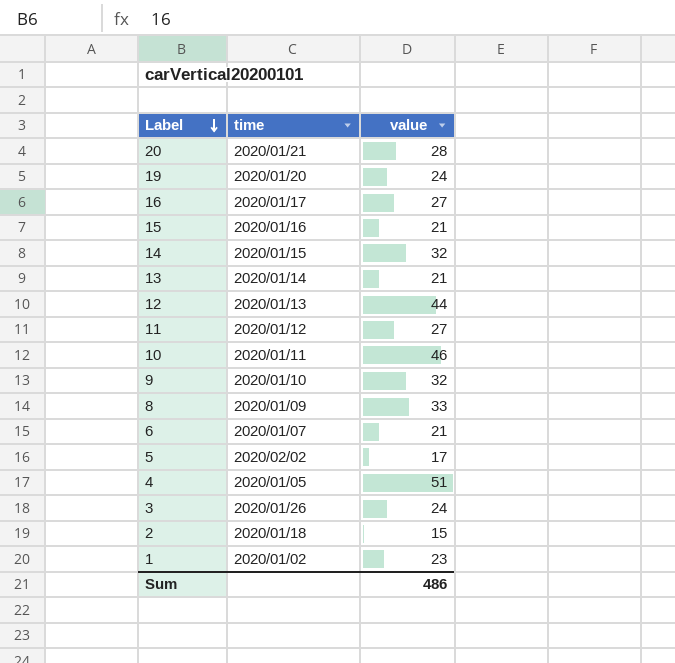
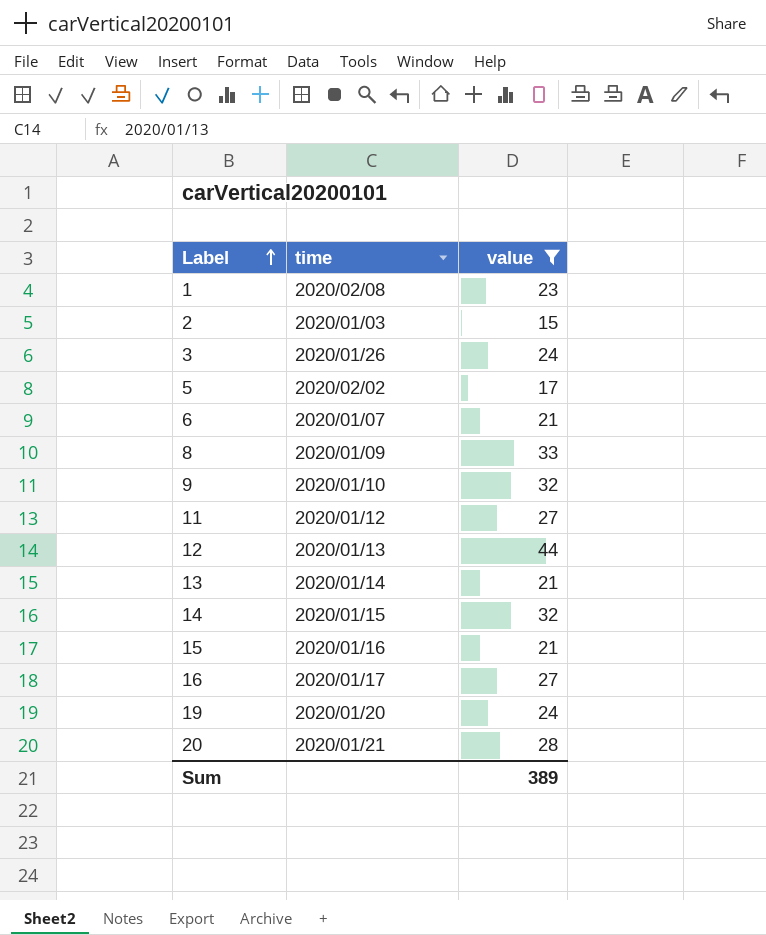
filter: none -> value <= 44
row order: Label descending -> Label ascending
1 | time: 2020/01/02 -> 2020/02/08
2 | time: 2020/01/18 -> 2020/01/03
Sum | value: 486 -> 389

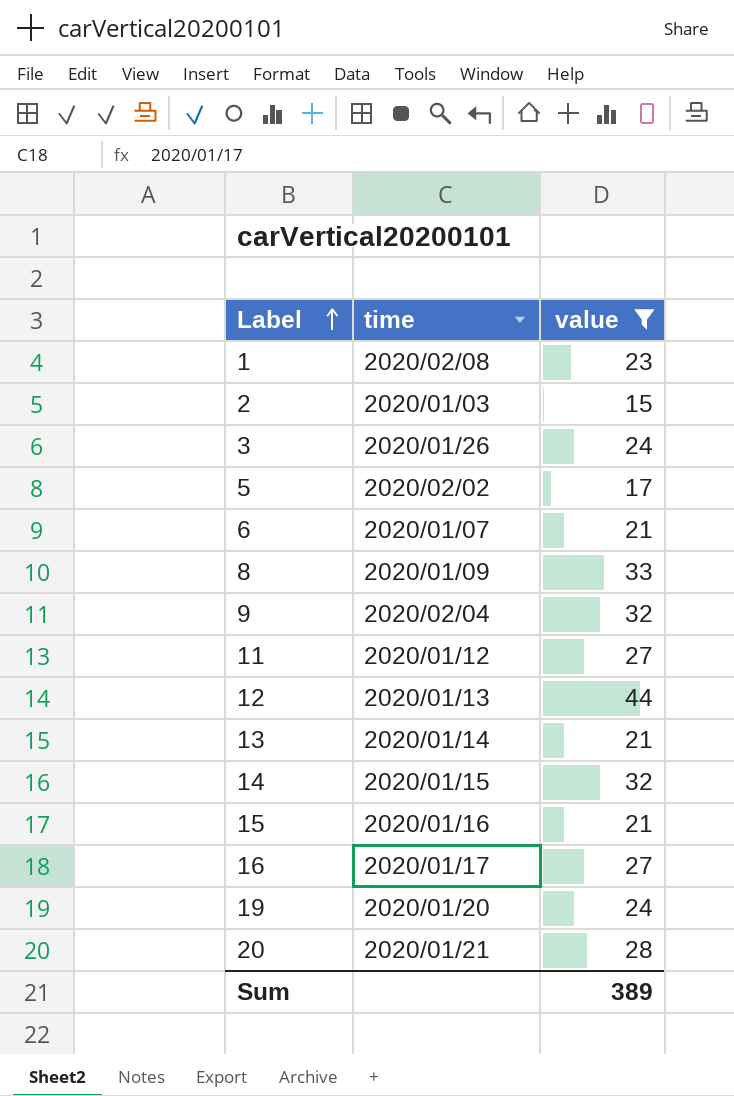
9 | time: 2020/01/10 -> 2020/02/04

